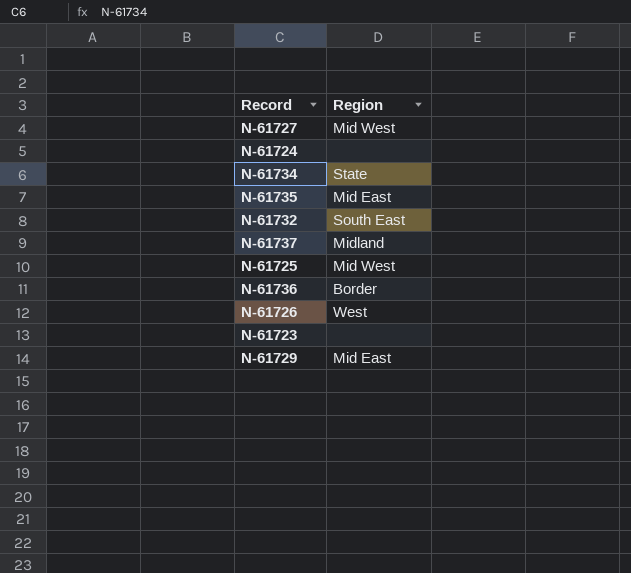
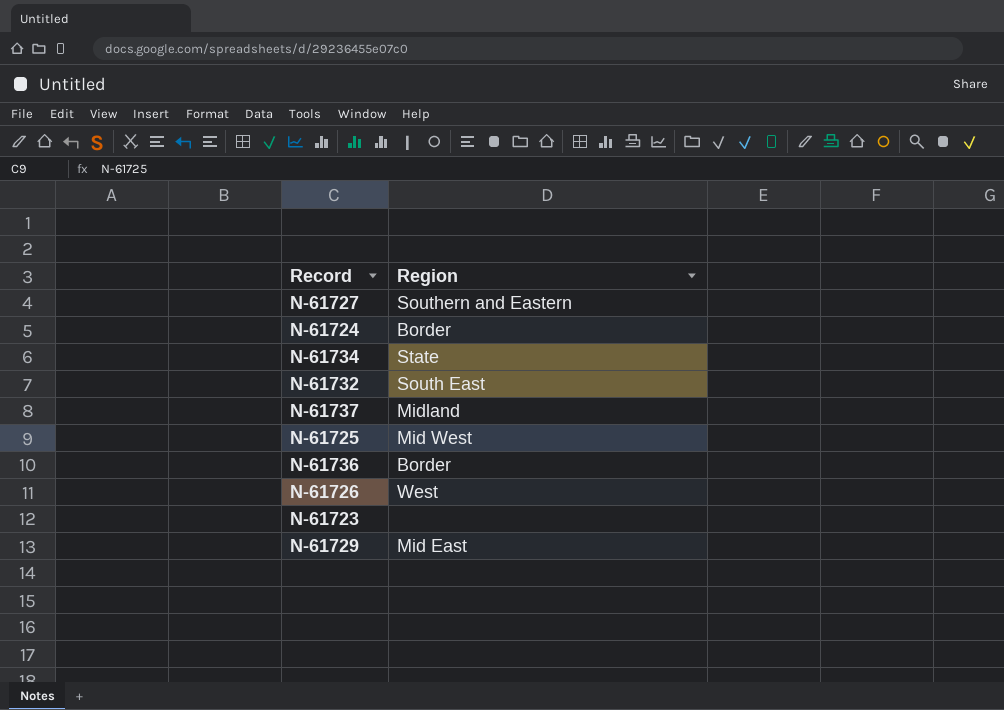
row N-61735: Mid East -> none
N-61727 | Region: Mid West -> Southern and Eastern
N-61724 | Region: none -> Border

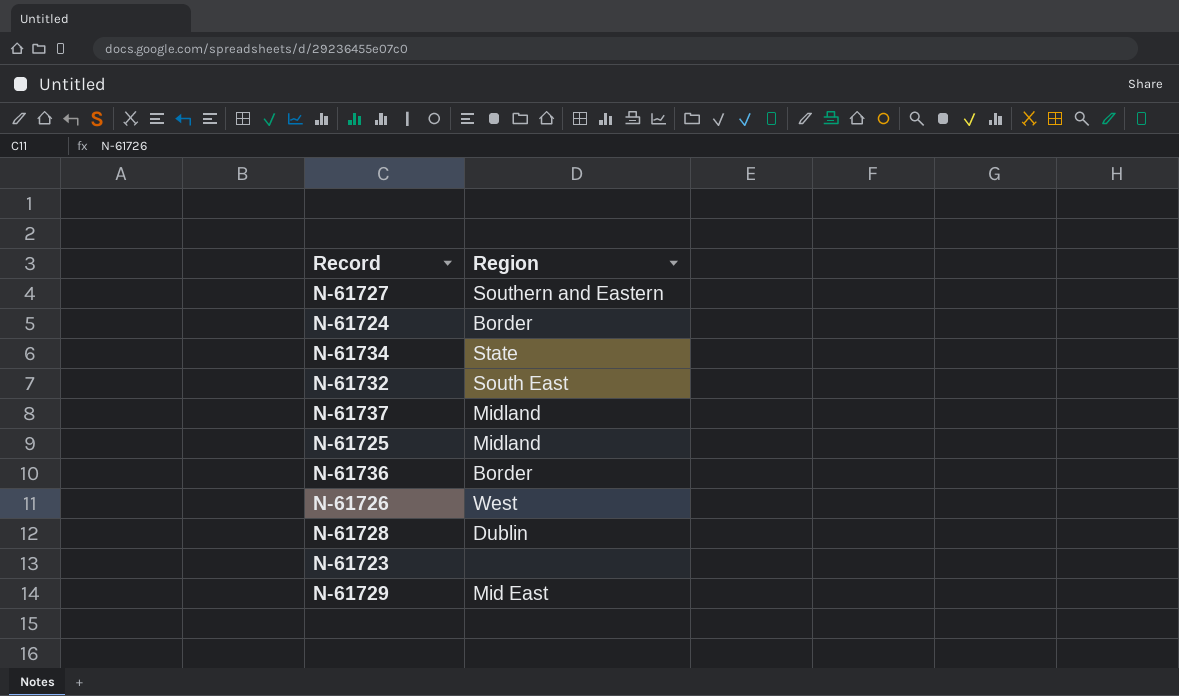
N-61725 | Region: Mid West -> Midland
row N-61728: none -> Dublin

